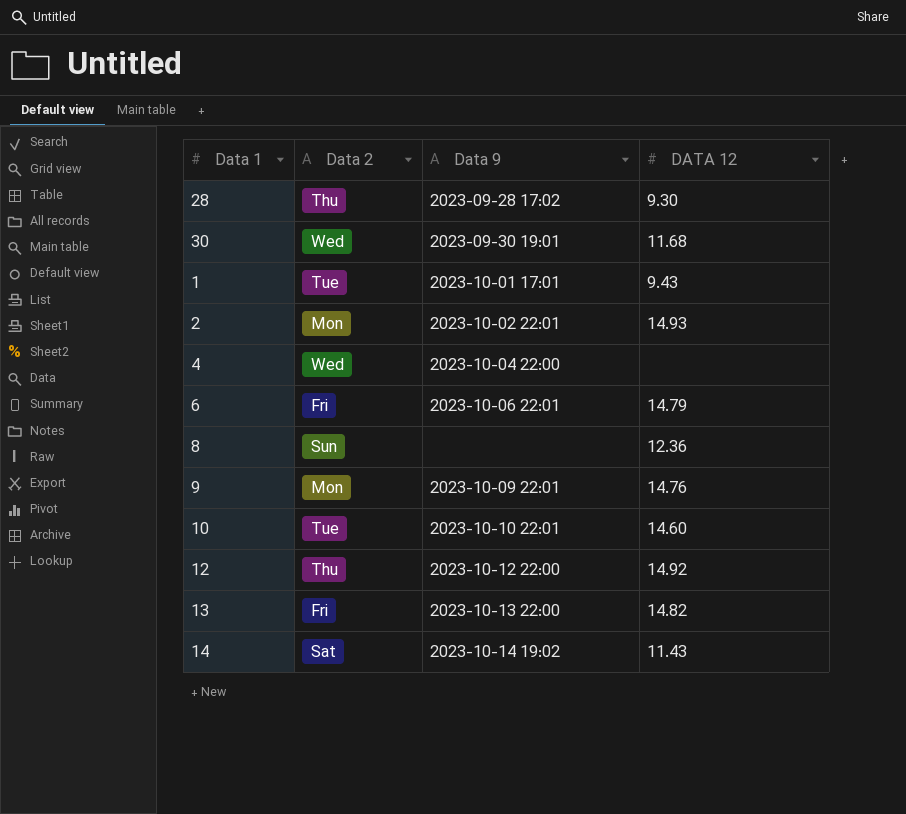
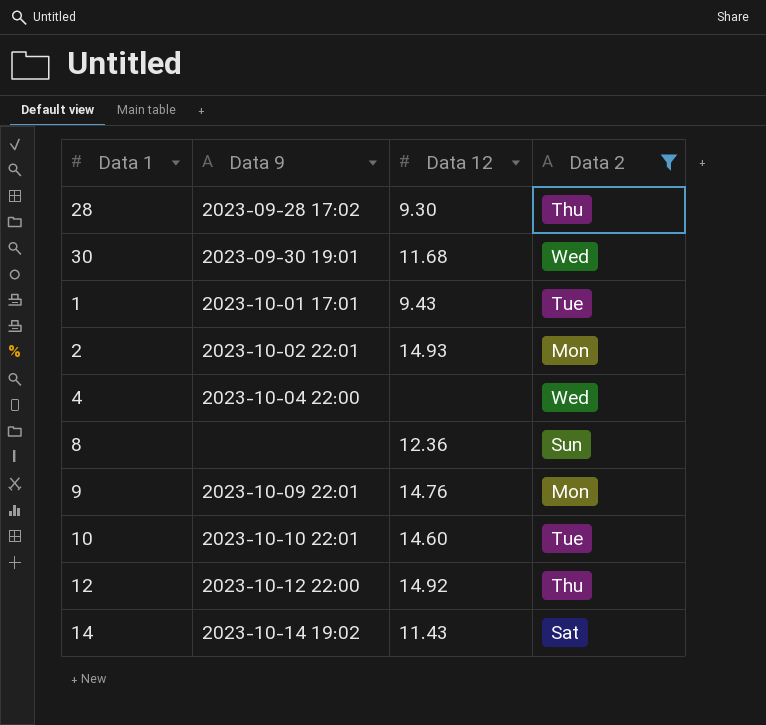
filter: none -> Data 2 != Fri
column name: DATA 12 -> Data 12
column Data 2 | position: 2 -> 4

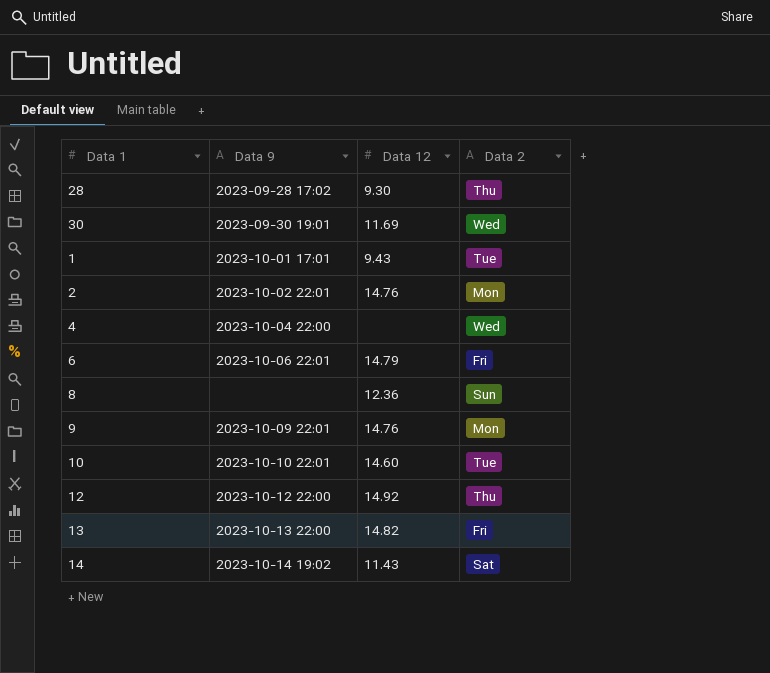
filter: Data 2 != Fri -> none
30 | Data 12: 11.68 -> 11.69
2 | Data 12: 14.93 -> 14.76

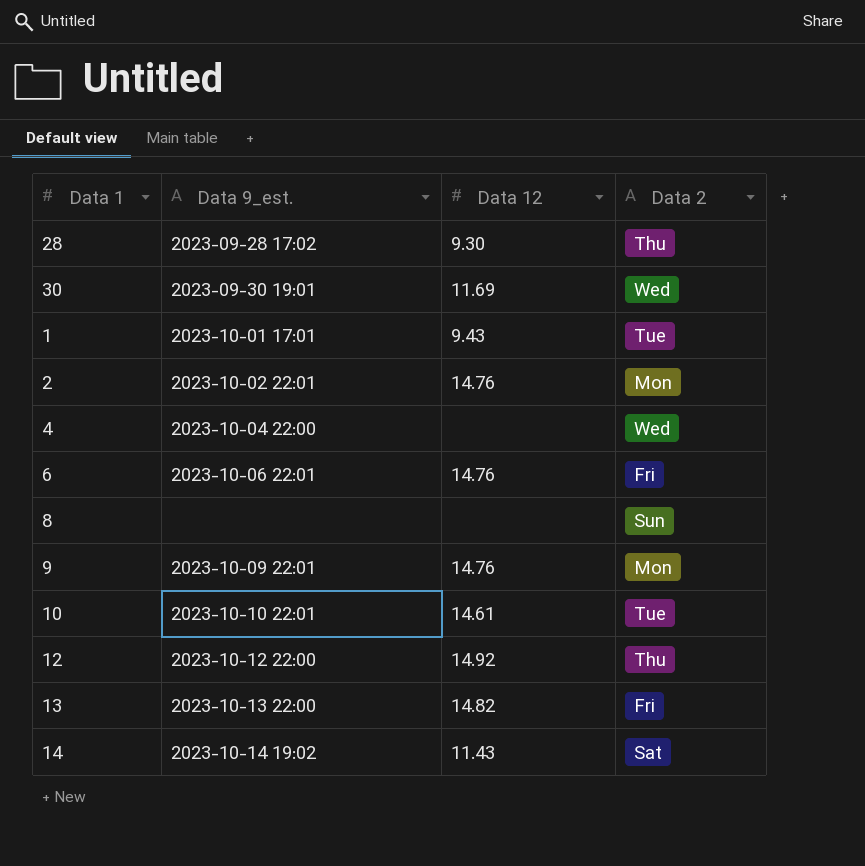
column name: Data 9 -> Data 9_est.
6 | Data 12: 14.79 -> 14.76
8 | Data 12: 12.36 -> none
10 | Data 12: 14.60 -> 14.61

